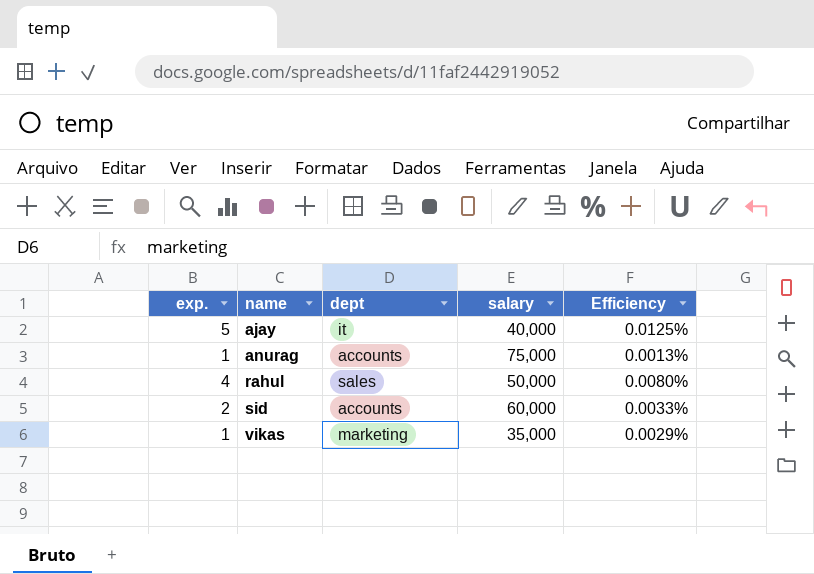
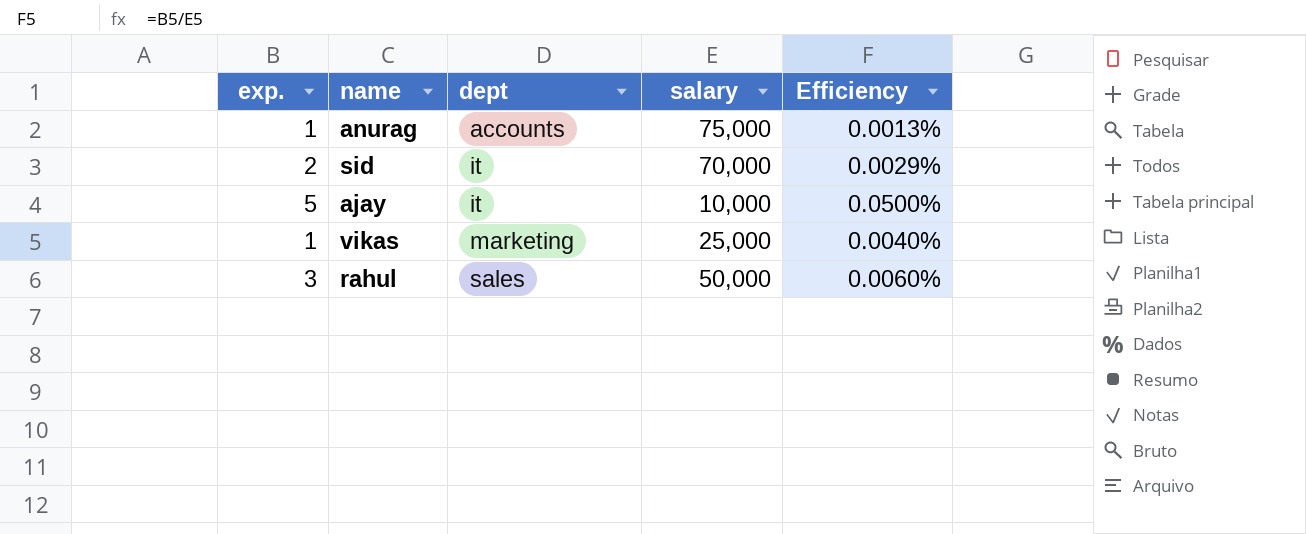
row order: name ascending -> dept ascending
sid | dept: accounts -> it
sid | salary: 60,000 -> 70,000
sid | Efficiency: 0.0033% -> 0.0029%
ajay | salary: 40,000 -> 10,000
ajay | Efficiency: 0.0125% -> 0.0500%
vikas | salary: 35,000 -> 25,000
vikas | Efficiency: 0.0029% -> 0.0040%
rahul | exp.: 4 -> 3
rahul | Efficiency: 0.0080% -> 0.0060%

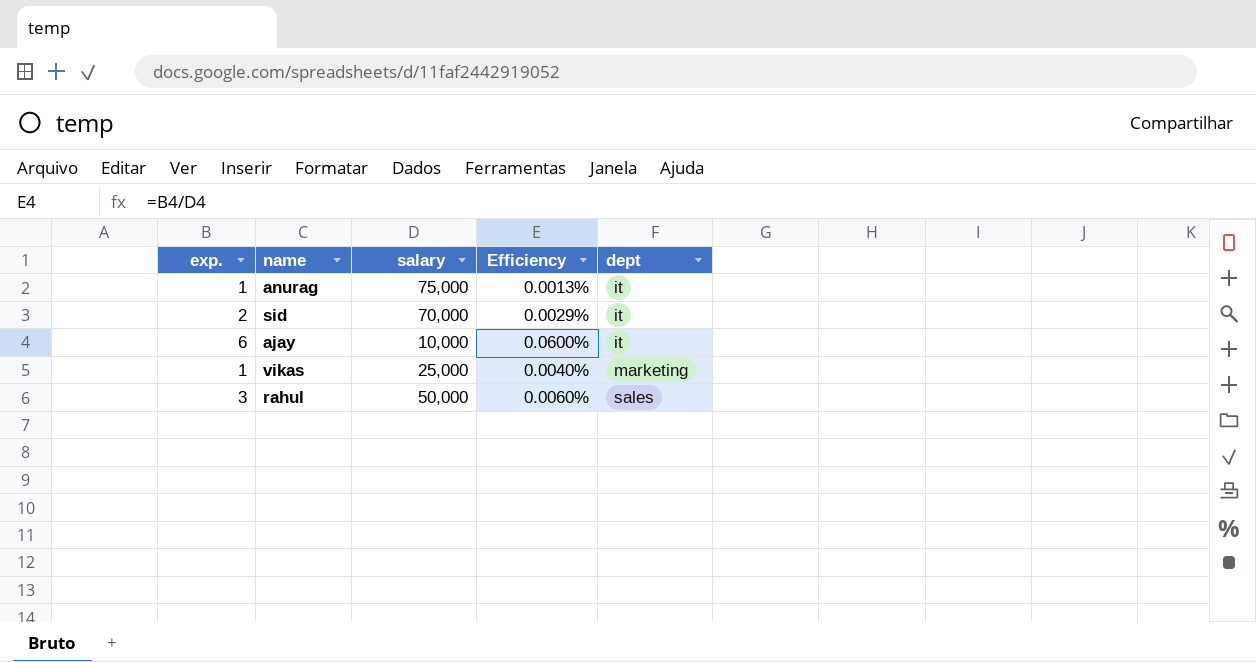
column dept | position: 3 -> 5
anurag | dept: accounts -> it
ajay | exp.: 5 -> 6
ajay | Efficiency: 0.0500% -> 0.0600%

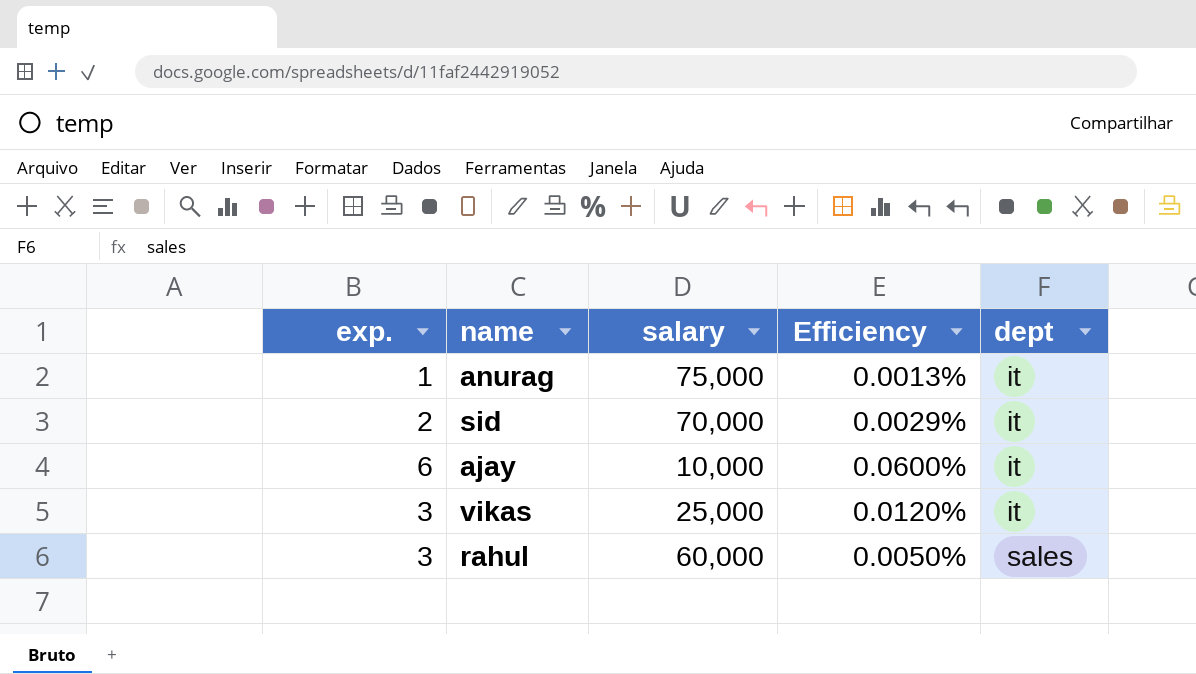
vikas | exp.: 1 -> 3
vikas | Efficiency: 0.0040% -> 0.0120%
vikas | dept: marketing -> it
rahul | salary: 50,000 -> 60,000
rahul | Efficiency: 0.0060% -> 0.0050%

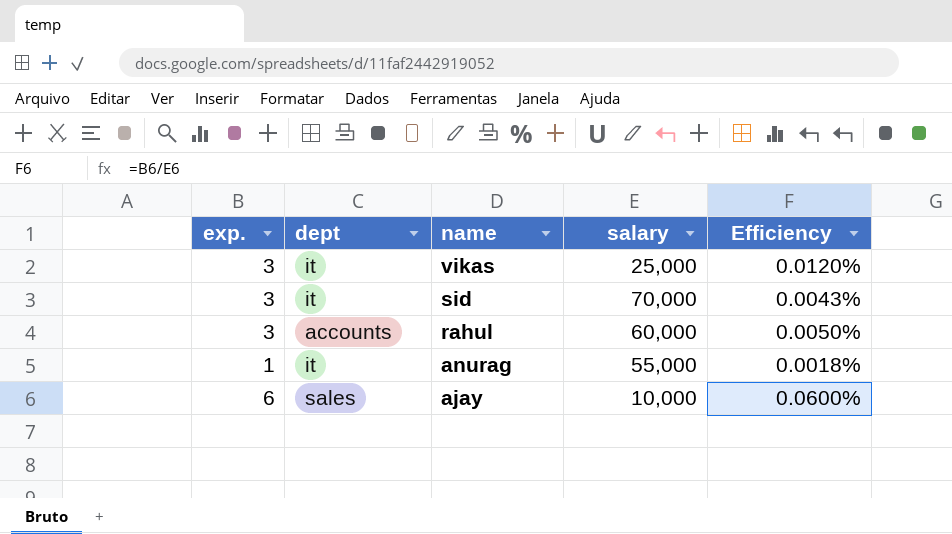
row order: dept ascending -> name descending
column dept | position: 5 -> 2
sid | exp.: 2 -> 3
sid | Efficiency: 0.0029% -> 0.0043%
rahul | dept: sales -> accounts
anurag | salary: 75,000 -> 55,000
anurag | Efficiency: 0.0013% -> 0.0018%
ajay | dept: it -> sales

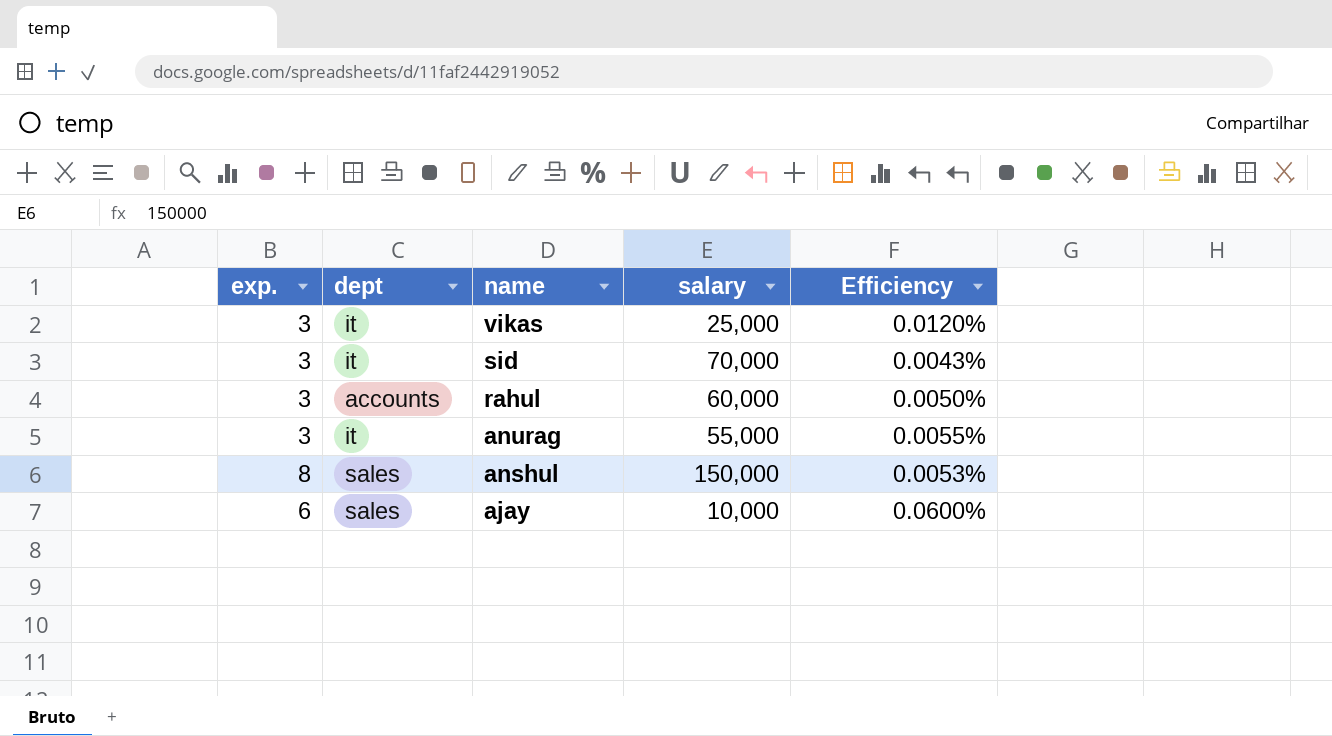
anurag | exp.: 1 -> 3
anurag | Efficiency: 0.0018% -> 0.0055%
row anshul: none -> 8 | sales | 150,000 | 0.0053%

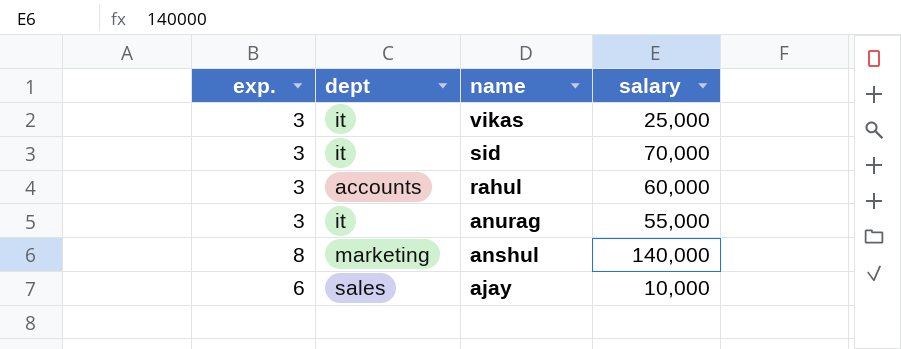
column Efficiency | formula: [exp.] / [salary] -> none
anshul | dept: sales -> marketing
anshul | salary: 150,000 -> 140,000

